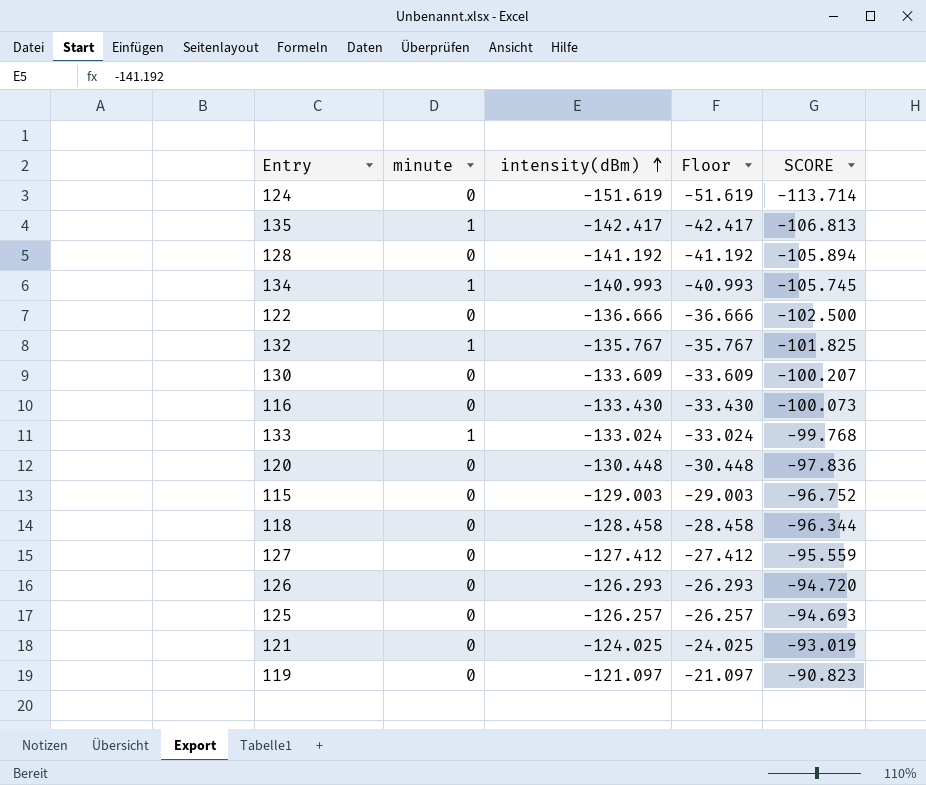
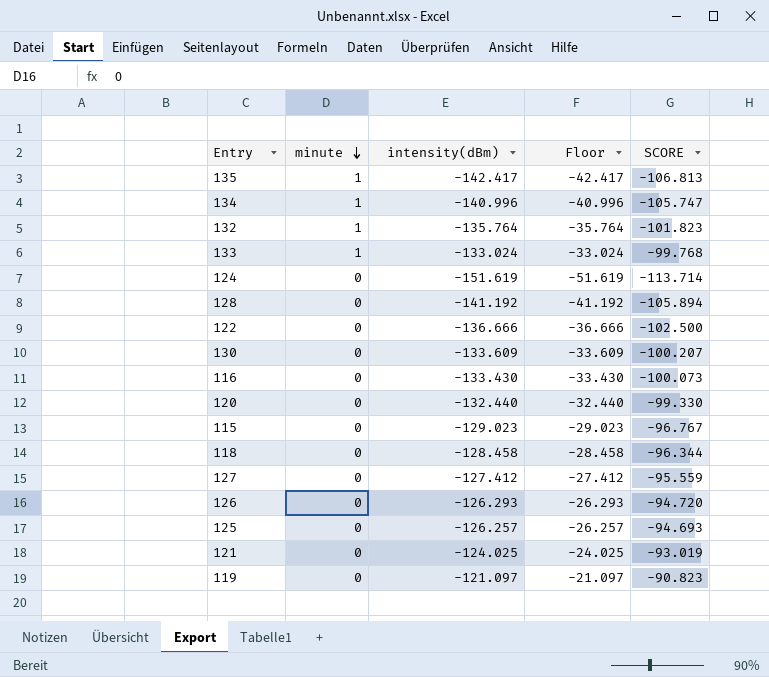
row order: intensity(dBm) ascending -> minute descending
134 | intensity(dBm): -140.993 -> -140.996
134 | Floor: -40.993 -> -40.996
134 | SCORE: -105.745 -> -105.747
132 | intensity(dBm): -135.767 -> -135.764
132 | Floor: -35.767 -> -35.764
132 | SCORE: -101.825 -> -101.823
120 | intensity(dBm): -130.448 -> -132.440
120 | Floor: -30.448 -> -32.440
120 | SCORE: -97.836 -> -99.330
115 | intensity(dBm): -129.003 -> -129.023
115 | Floor: -29.003 -> -29.023
115 | SCORE: -96.752 -> -96.767

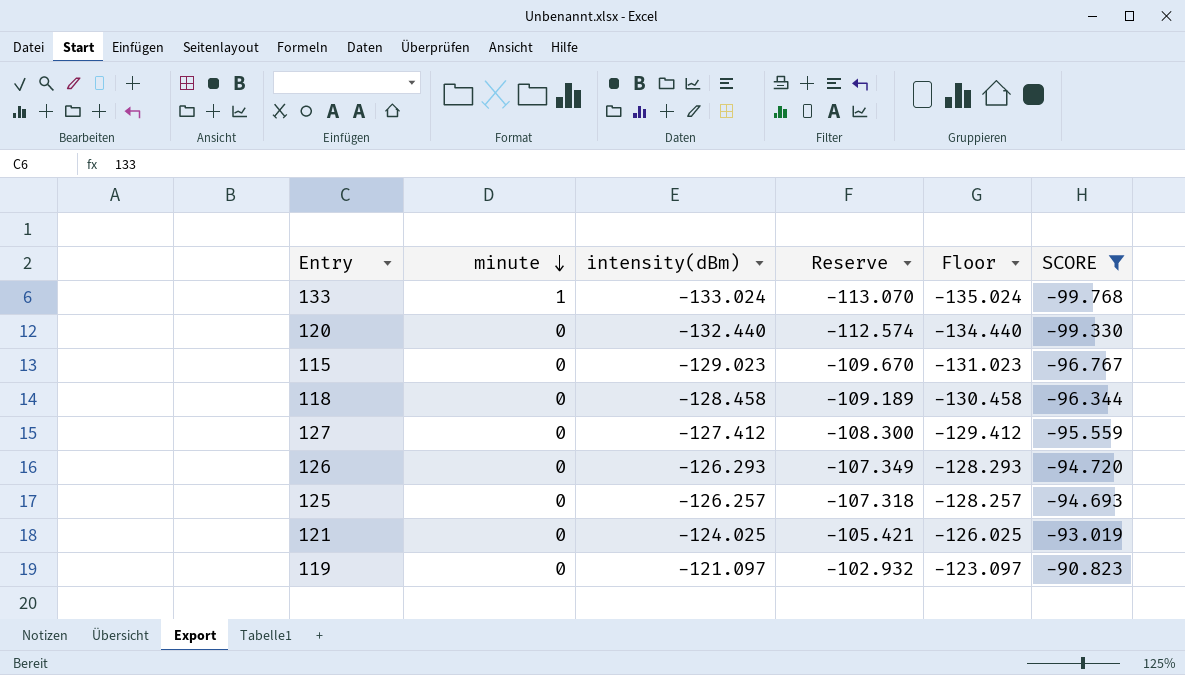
filter: none -> SCORE >= -99.768
column Reserve | formula: none -> [intensity(dBm)] * 0.85
column Floor | formula: [intensity(dBm)] + 100 -> [intensity(dBm)] - 2

